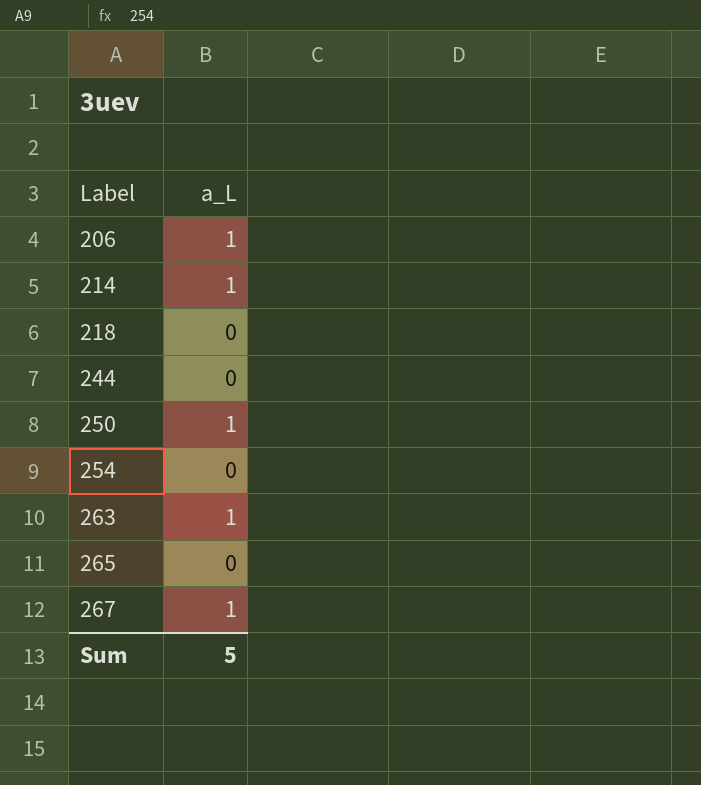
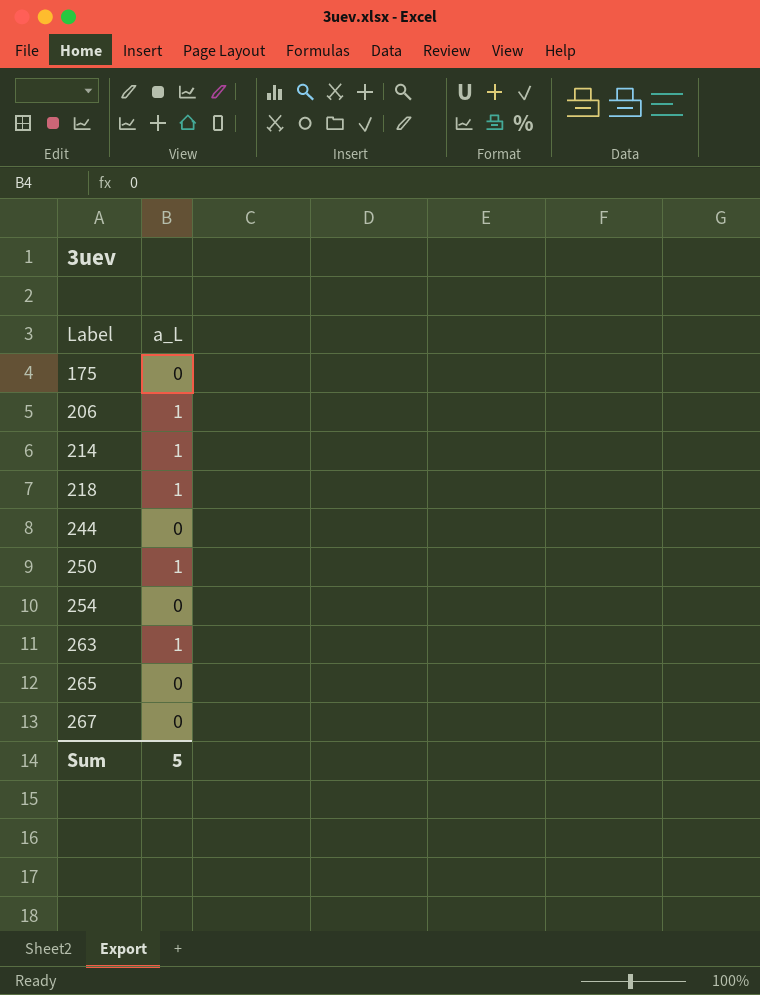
row 175: none -> 0
218 | a_L: 0 -> 1
267 | a_L: 1 -> 0

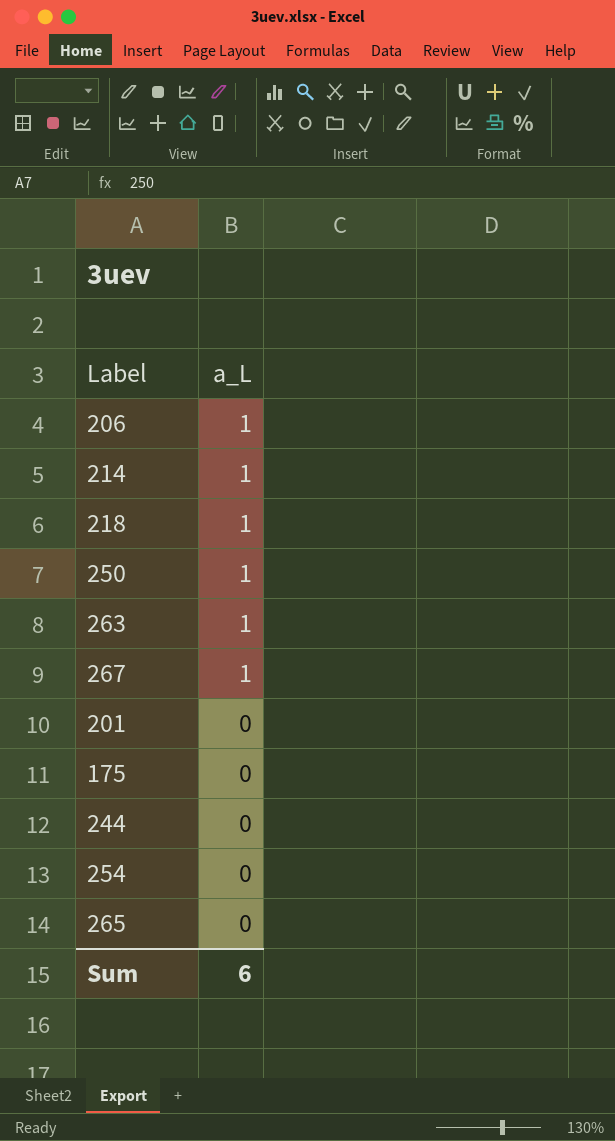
row order: Label ascending -> a_L descending
267 | a_L: 0 -> 1
row 201: none -> 0
Sum | a_L: 5 -> 6

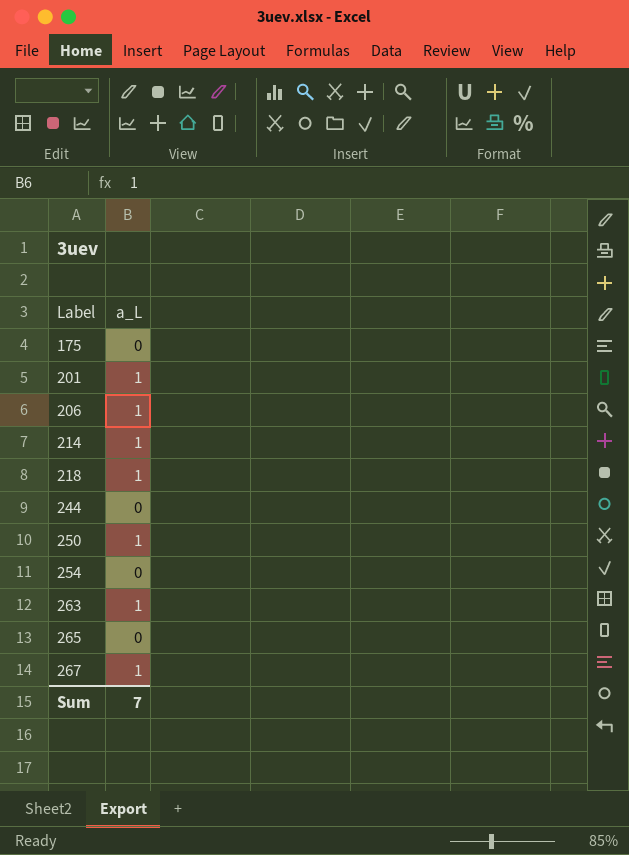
row order: a_L descending -> Label ascending
201 | a_L: 0 -> 1
Sum | a_L: 6 -> 7

